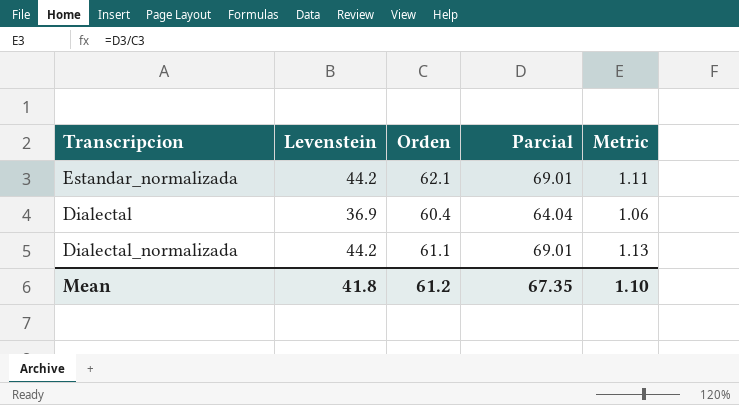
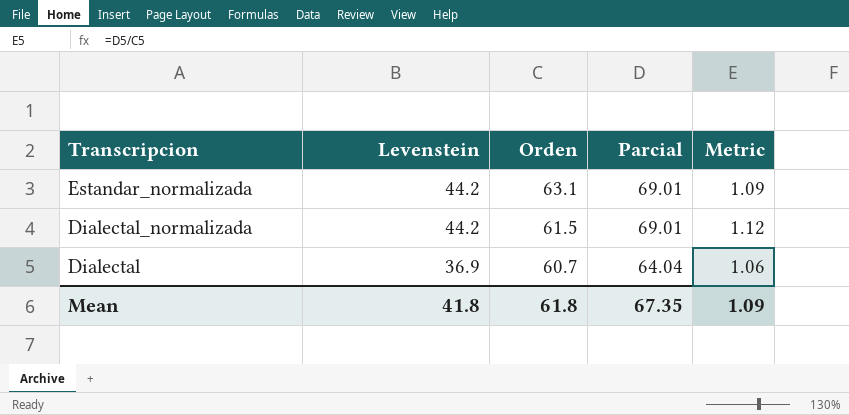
row order: none -> Transcripcion descending
Estandar_normalizada | Orden: 62.1 -> 63.1
Estandar_normalizada | Metric: 1.11 -> 1.09
Dialectal_normalizada | Orden: 61.1 -> 61.5
Dialectal_normalizada | Metric: 1.13 -> 1.12
Dialectal | Orden: 60.4 -> 60.7
Mean | Orden: 61.2 -> 61.8
Mean | Metric: 1.10 -> 1.09

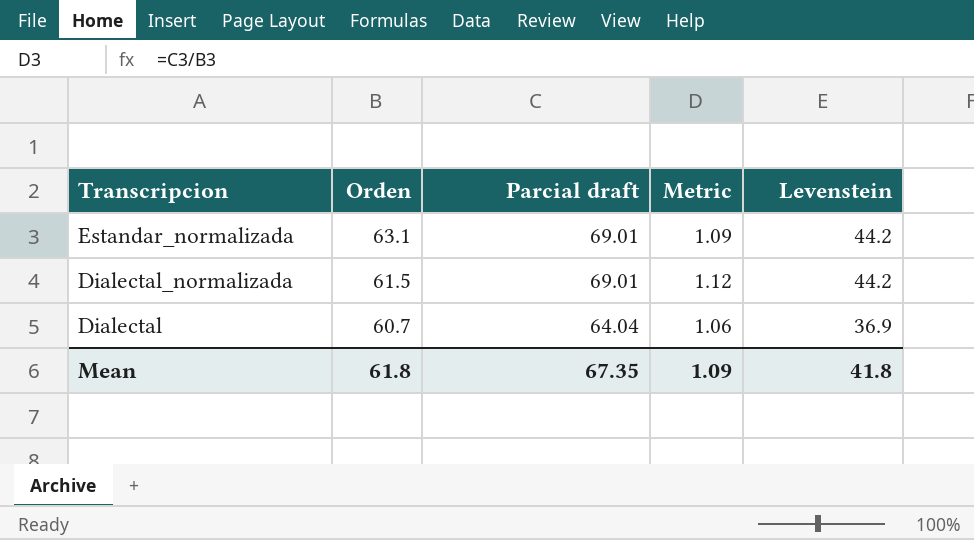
column name: Parcial -> Parcial draft
column Levenstein | position: 2 -> 5

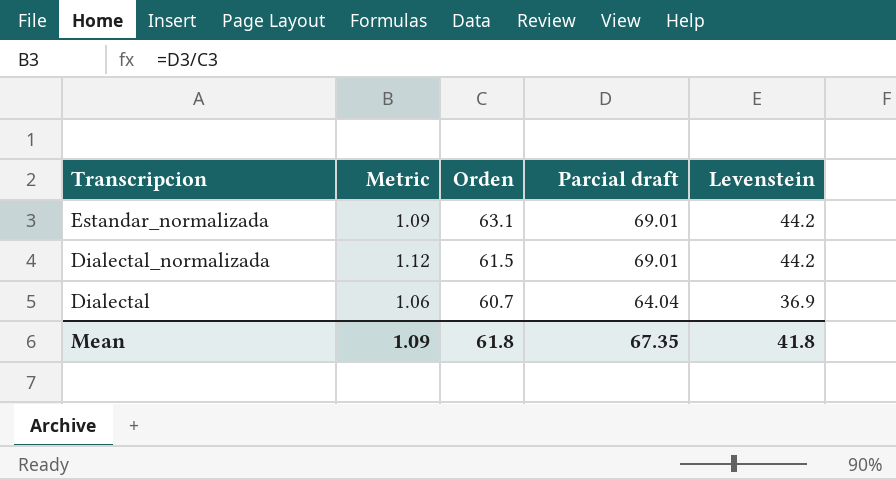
column Metric | position: 4 -> 2

